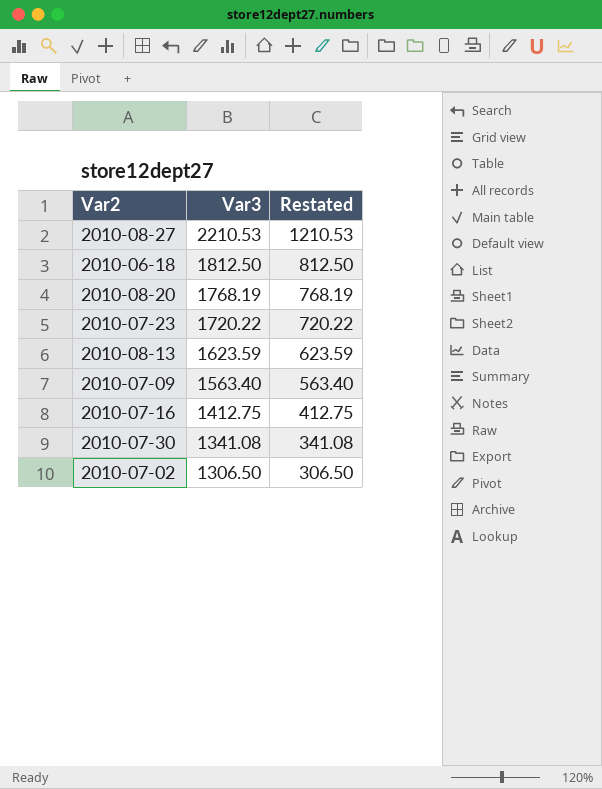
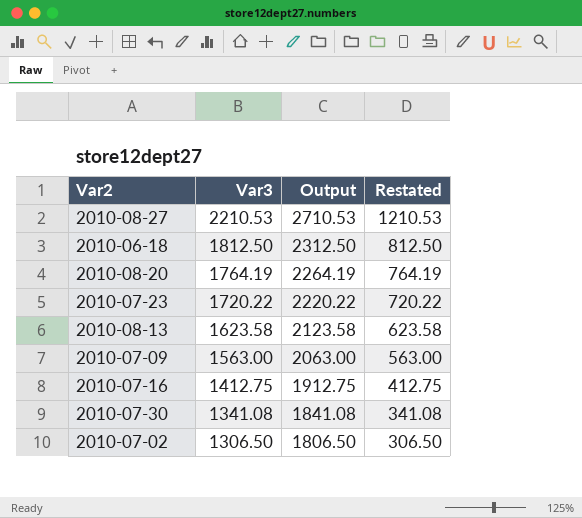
column Output | formula: none -> [Var3] + 500
2010-08-20 | Var3: 1768.19 -> 1764.19
2010-08-20 | Restated: 768.19 -> 764.19
2010-08-13 | Var3: 1623.59 -> 1623.58
2010-08-13 | Restated: 623.59 -> 623.58
2010-07-09 | Var3: 1563.40 -> 1563.00
2010-07-09 | Restated: 563.40 -> 563.00

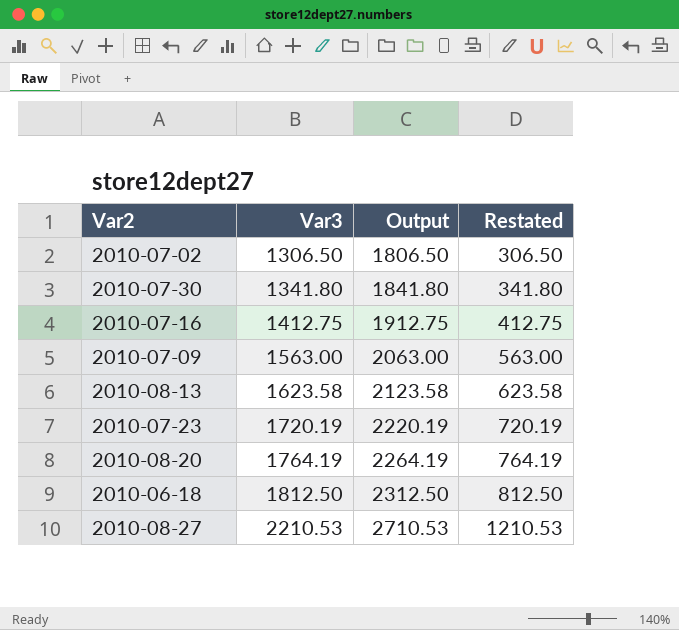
row order: Var3 descending -> Var3 ascending
2010-07-30 | Var3: 1341.08 -> 1341.80
2010-07-30 | Output: 1841.08 -> 1841.80
2010-07-30 | Restated: 341.08 -> 341.80
2010-07-23 | Var3: 1720.22 -> 1720.19
2010-07-23 | Output: 2220.22 -> 2220.19
2010-07-23 | Restated: 720.22 -> 720.19

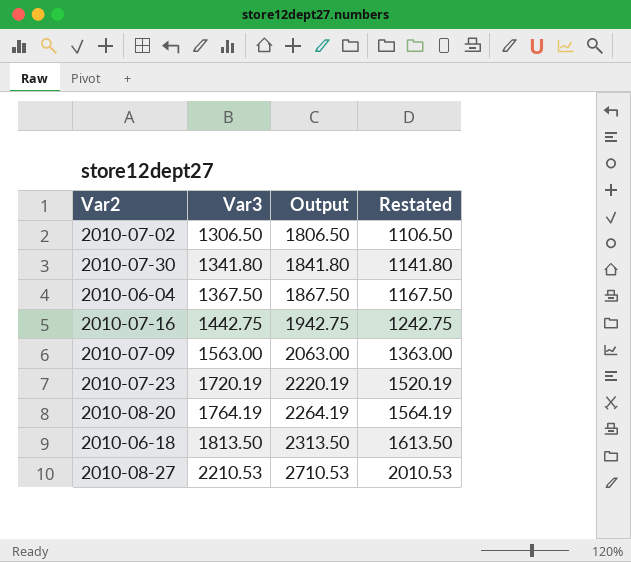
column Restated | formula: [Var3] - 1000 -> [Var3] - 200
row 2010-08-13: 1623.58 | 2123.58 | 623.58 -> none
row 2010-06-04: none -> 1367.50 | 1867.50 | 1167.50
2010-07-16 | Var3: 1412.75 -> 1442.75
2010-07-16 | Output: 1912.75 -> 1942.75
2010-06-18 | Var3: 1812.50 -> 1813.50
2010-06-18 | Output: 2312.50 -> 2313.50

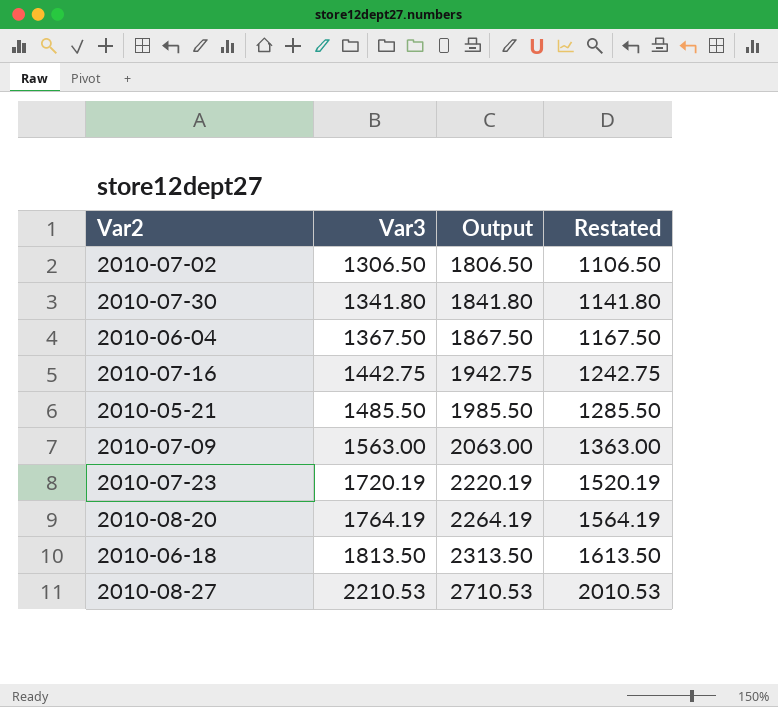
row 2010-05-21: none -> 1485.50 | 1985.50 | 1285.50

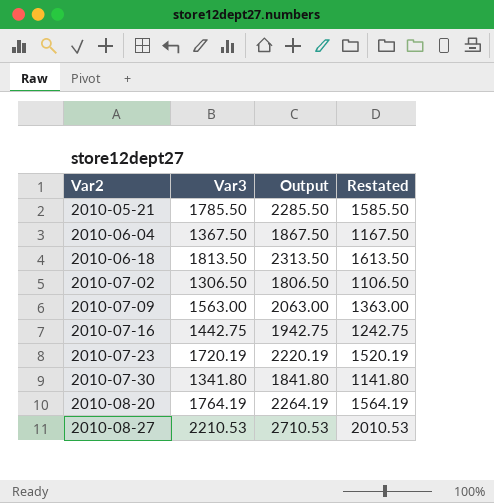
row order: Var3 ascending -> Var2 ascending
2010-05-21 | Var3: 1485.50 -> 1785.50
2010-05-21 | Output: 1985.50 -> 2285.50
2010-05-21 | Restated: 1285.50 -> 1585.50

